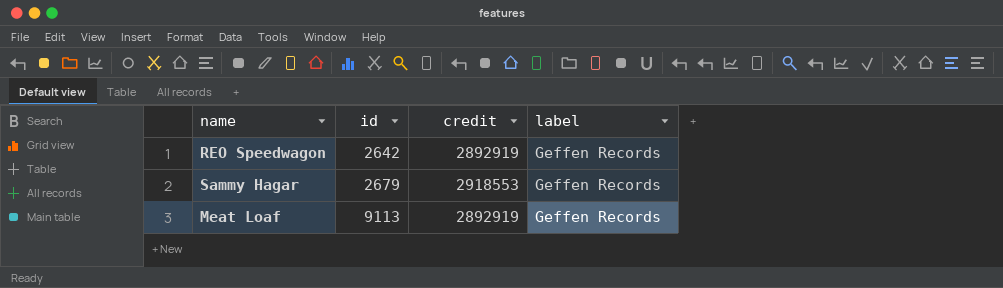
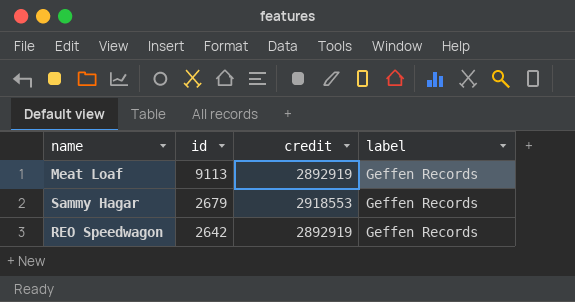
row order: id ascending -> id descending

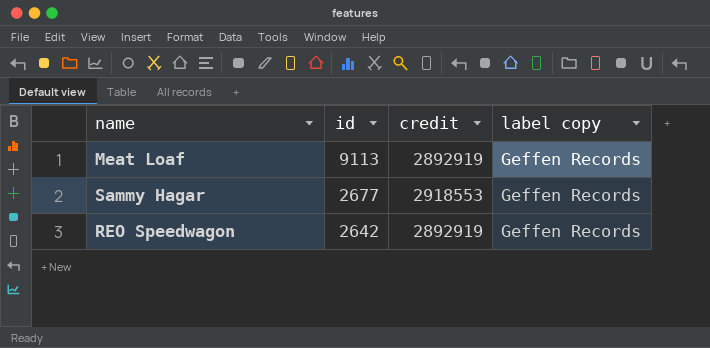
column name: label -> label copy
Sammy Hagar | id: 2679 -> 2677

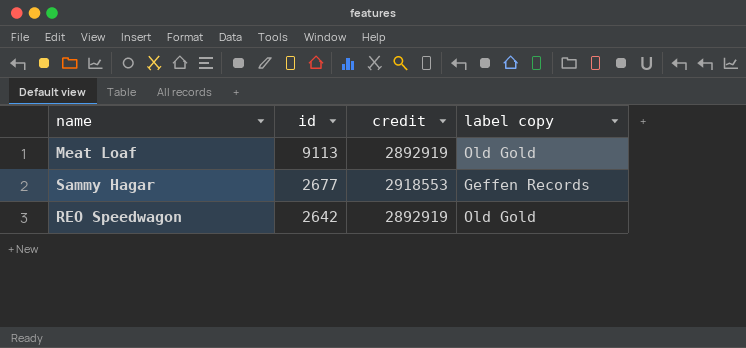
Meat Loaf | label copy: Geffen Records -> Old Gold
REO Speedwagon | label copy: Geffen Records -> Old Gold

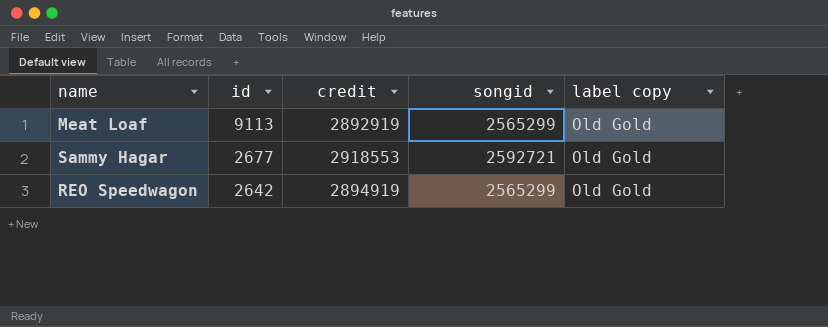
column songid | position: none -> 4
Sammy Hagar | label copy: Geffen Records -> Old Gold
REO Speedwagon | credit: 2892919 -> 2894919

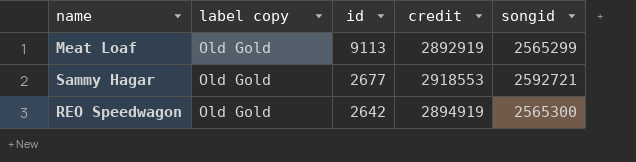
column label copy | position: 5 -> 2
REO Speedwagon | songid: 2565299 -> 2565300

